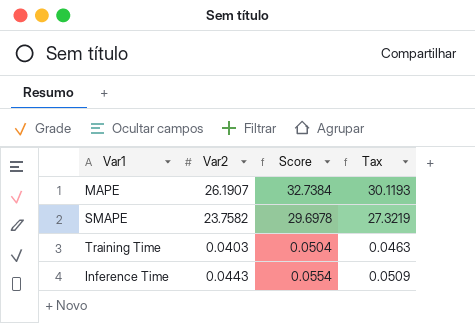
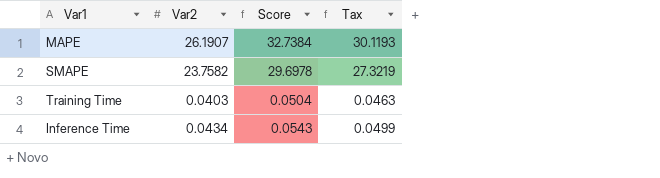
Inference Time | Var2: 0.0443 -> 0.0434
Inference Time | Score: 0.0554 -> 0.0543
Inference Time | Tax: 0.0509 -> 0.0499

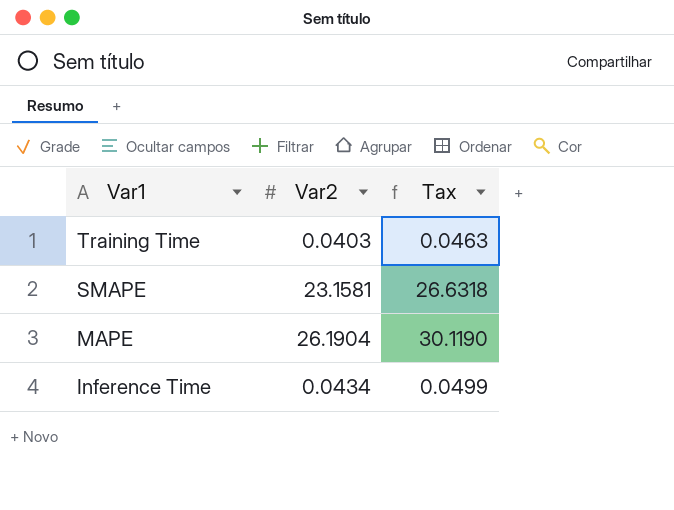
row order: none -> Var1 descending
column Score | formula: [Var2] * 1.25 -> none
SMAPE | Var2: 23.7582 -> 23.1581
SMAPE | Tax: 27.3219 -> 26.6318
MAPE | Var2: 26.1907 -> 26.1904
MAPE | Tax: 30.1193 -> 30.1190

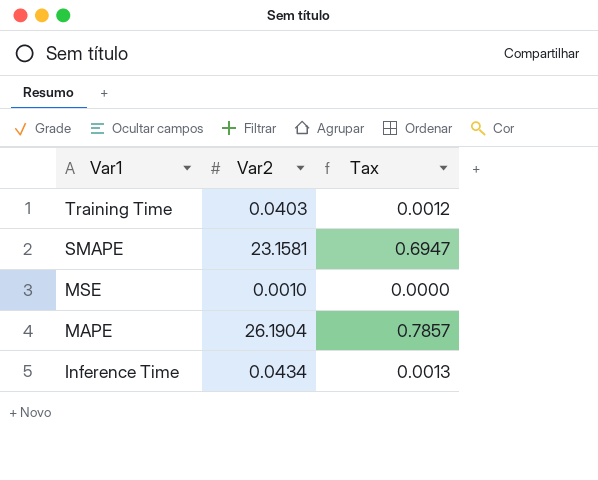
column Tax | formula: [Var2] * 1.15 -> [Var2] * 0.03
row MSE: none -> 0.0010 | 0.0000

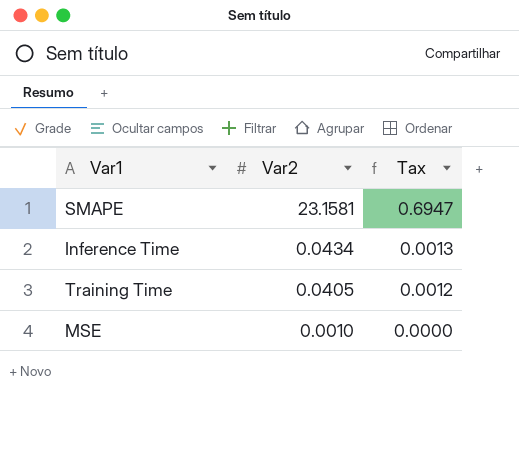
row order: Var1 descending -> Var2 descending
row MAPE: 26.1904 | 0.7857 -> none
Training Time | Var2: 0.0403 -> 0.0405

